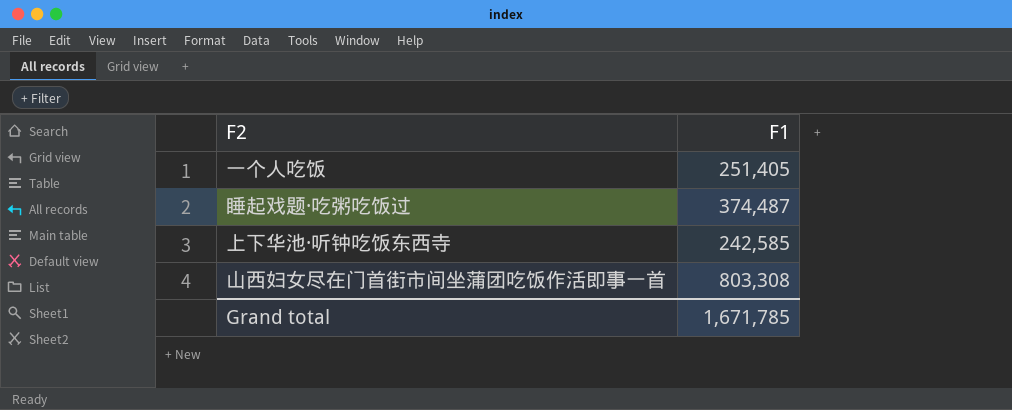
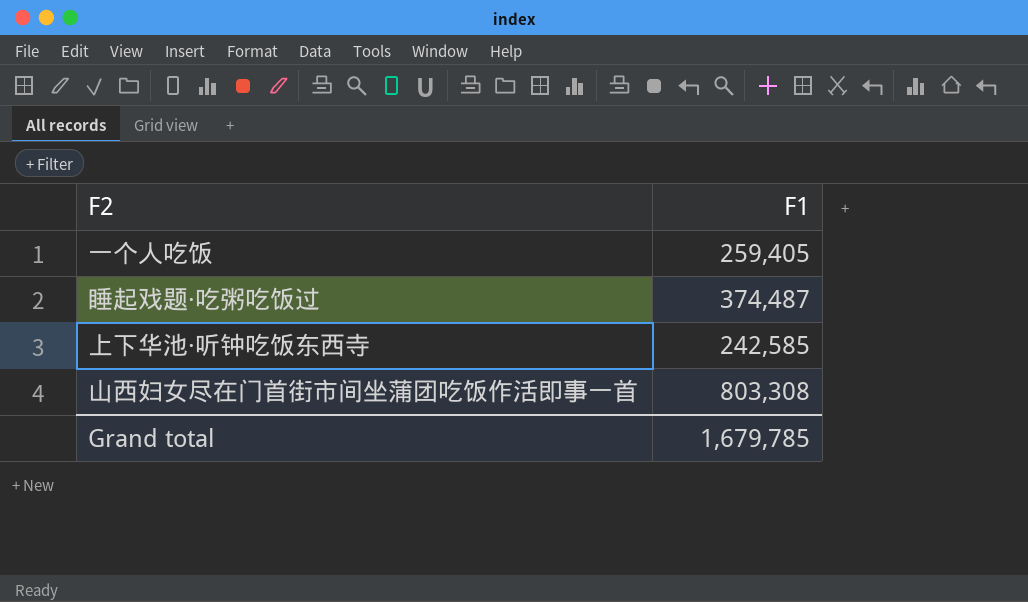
一个人吃饭 | F1: 251,405 -> 259,405
Grand total | F1: 1,671,785 -> 1,679,785

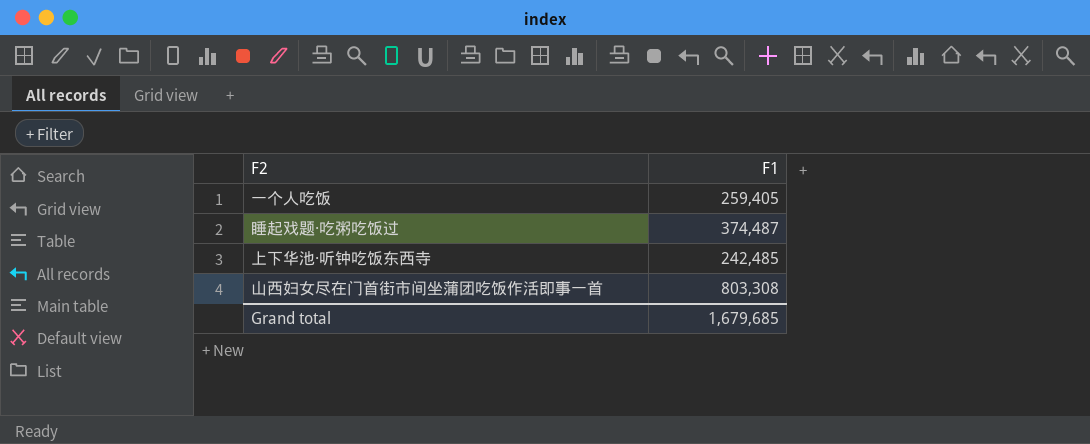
上下华池·听钟吃饭东西寺 | F1: 242,585 -> 242,485
Grand total | F1: 1,679,785 -> 1,679,685

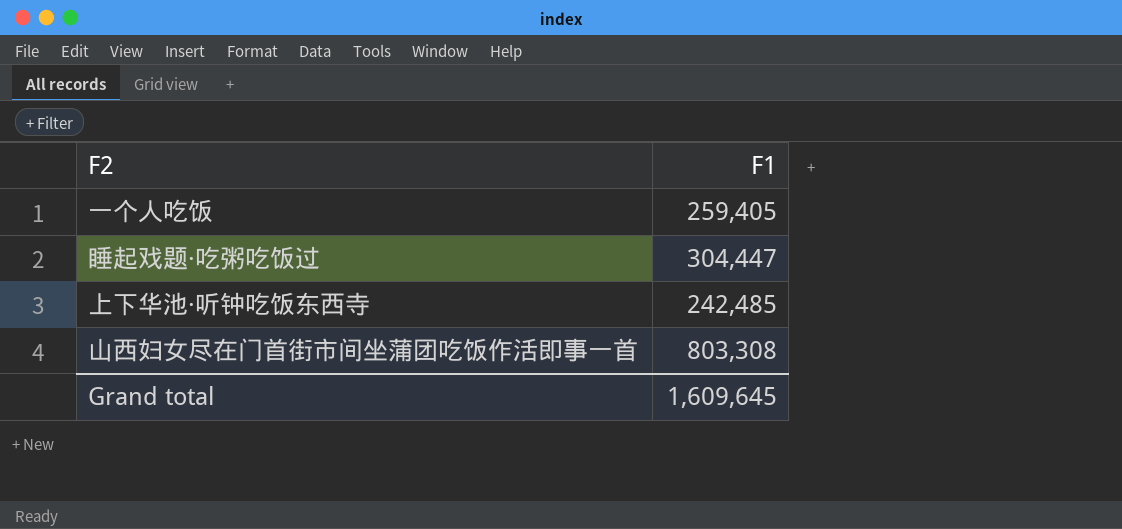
睡起戏题·吃粥吃饭过 | F1: 374,487 -> 304,447
Grand total | F1: 1,679,685 -> 1,609,645

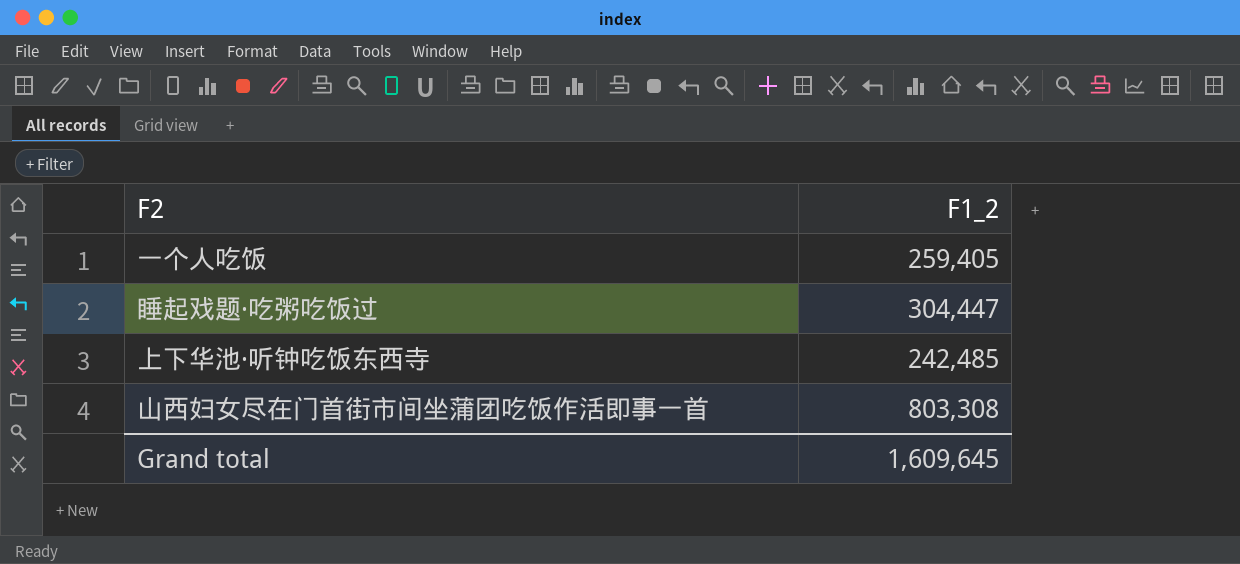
column name: F1 -> F1_2

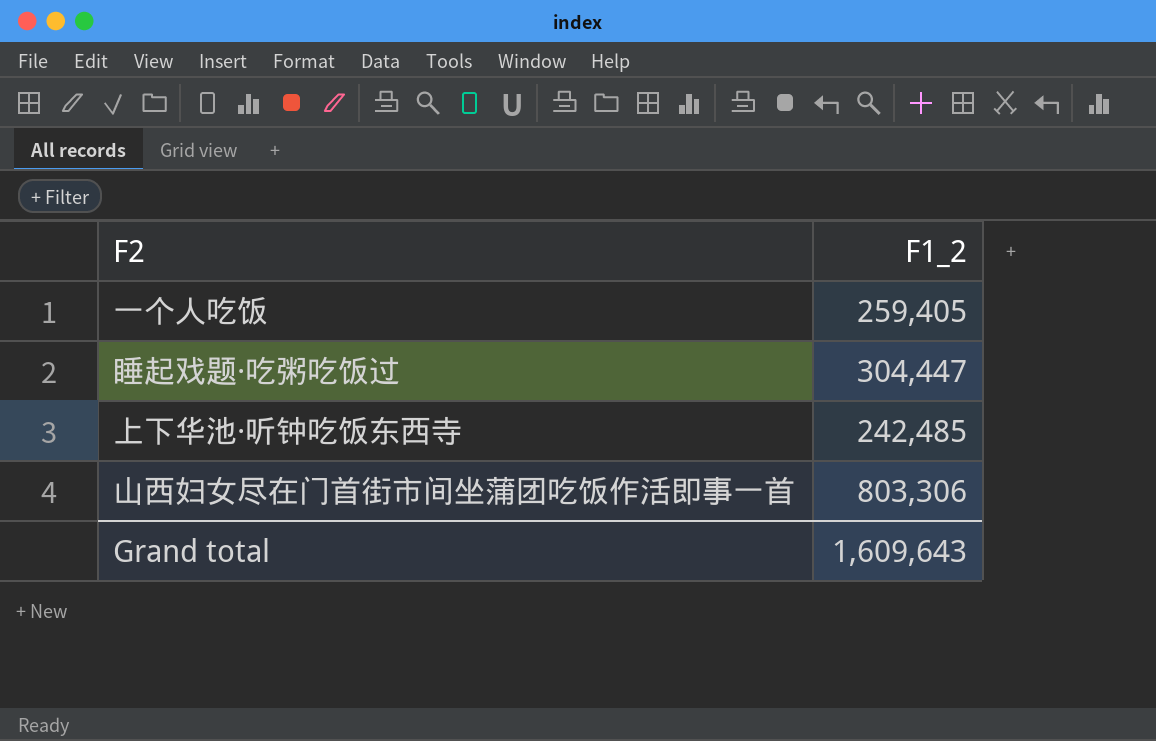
山西妇女尽在门首街市间坐蒲团吃饭作活即事一首 | F1_2: 803,308 -> 803,306
Grand total | F1_2: 1,609,645 -> 1,609,643

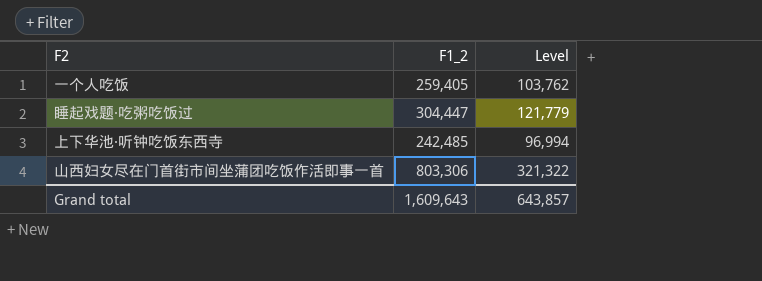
column Level | formula: none -> [F1_2] * 0.4

